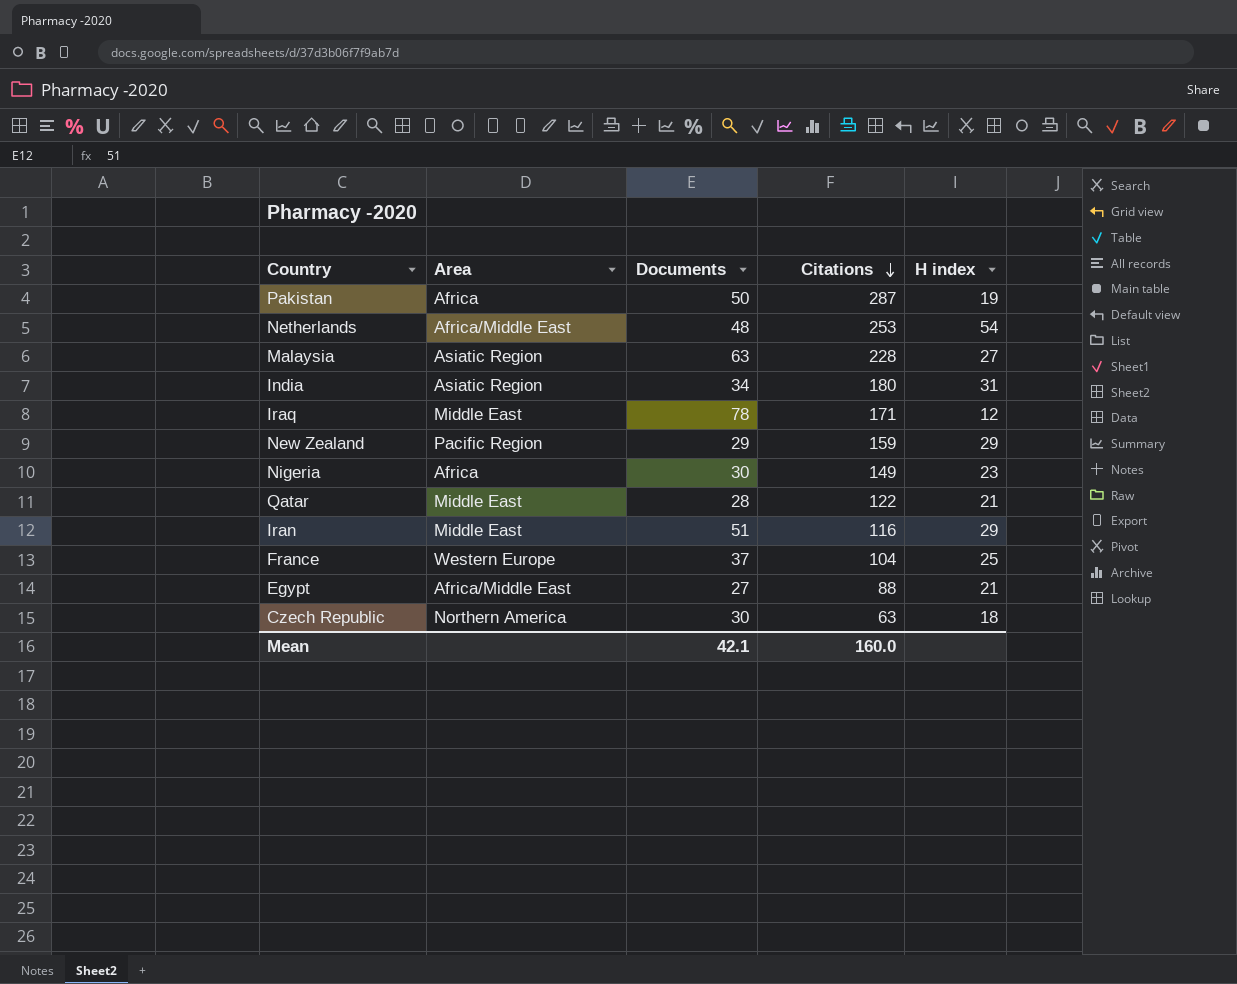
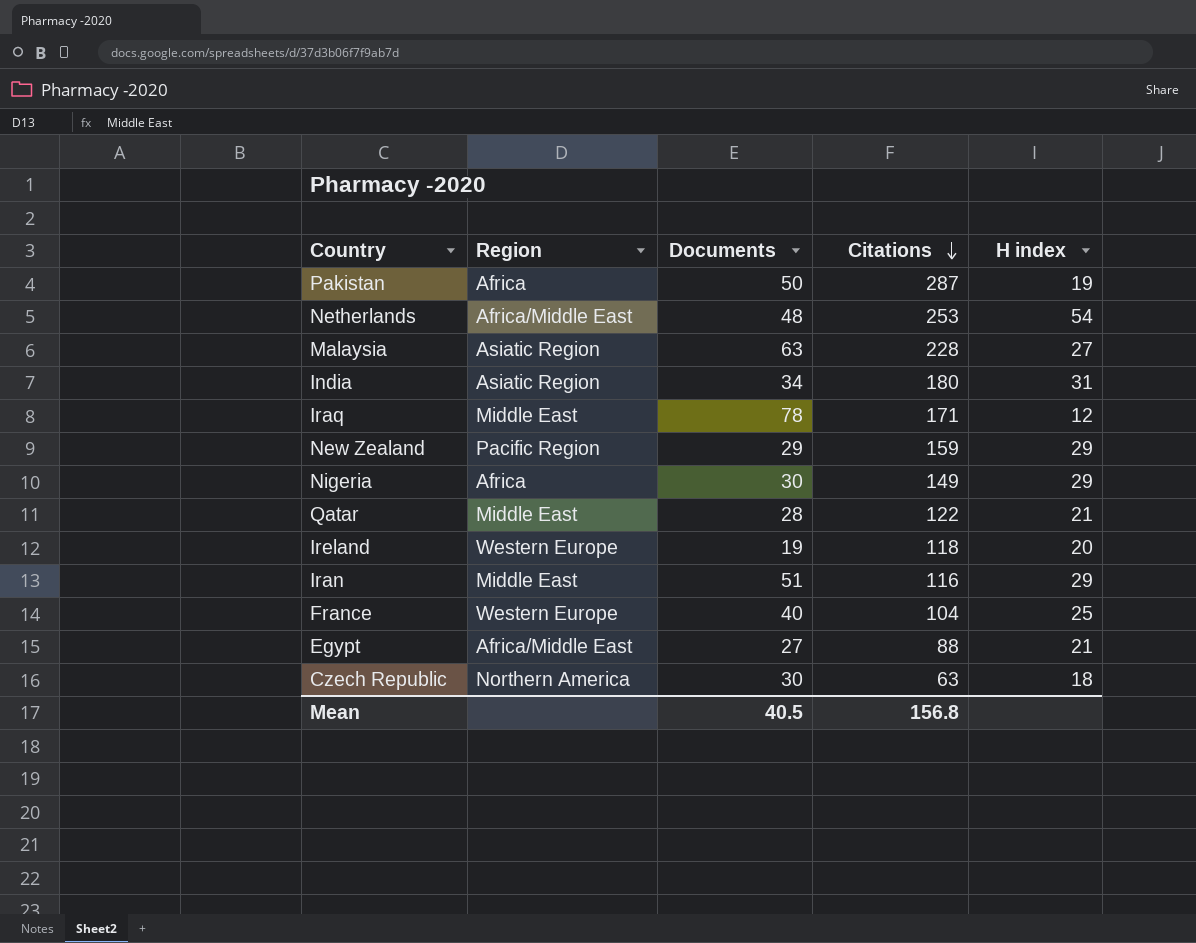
column name: Area -> Region
Nigeria | H index: 23 -> 29
row Ireland: none -> Western Europe | 19 | 118 | 20
France | Documents: 37 -> 40
Mean | Documents: 42.1 -> 40.5
Mean | Citations: 160.0 -> 156.8

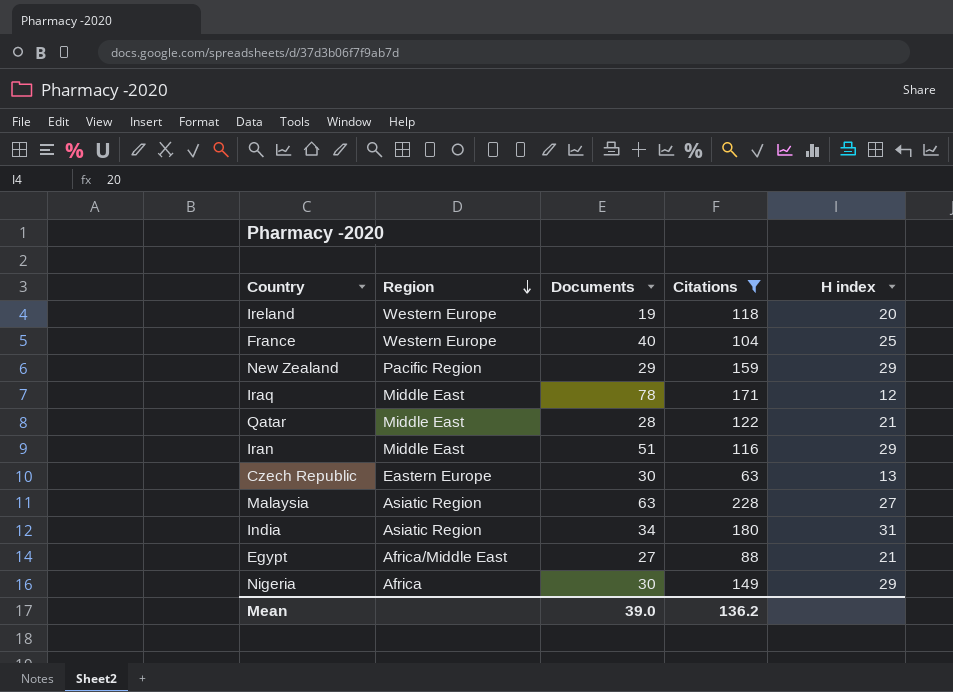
filter: none -> Citations <= 228
row order: Citations descending -> Region descending
Czech Republic | Region: Northern America -> Eastern Europe
Czech Republic | H index: 18 -> 13
Mean | Documents: 40.5 -> 39.0
Mean | Citations: 156.8 -> 136.2

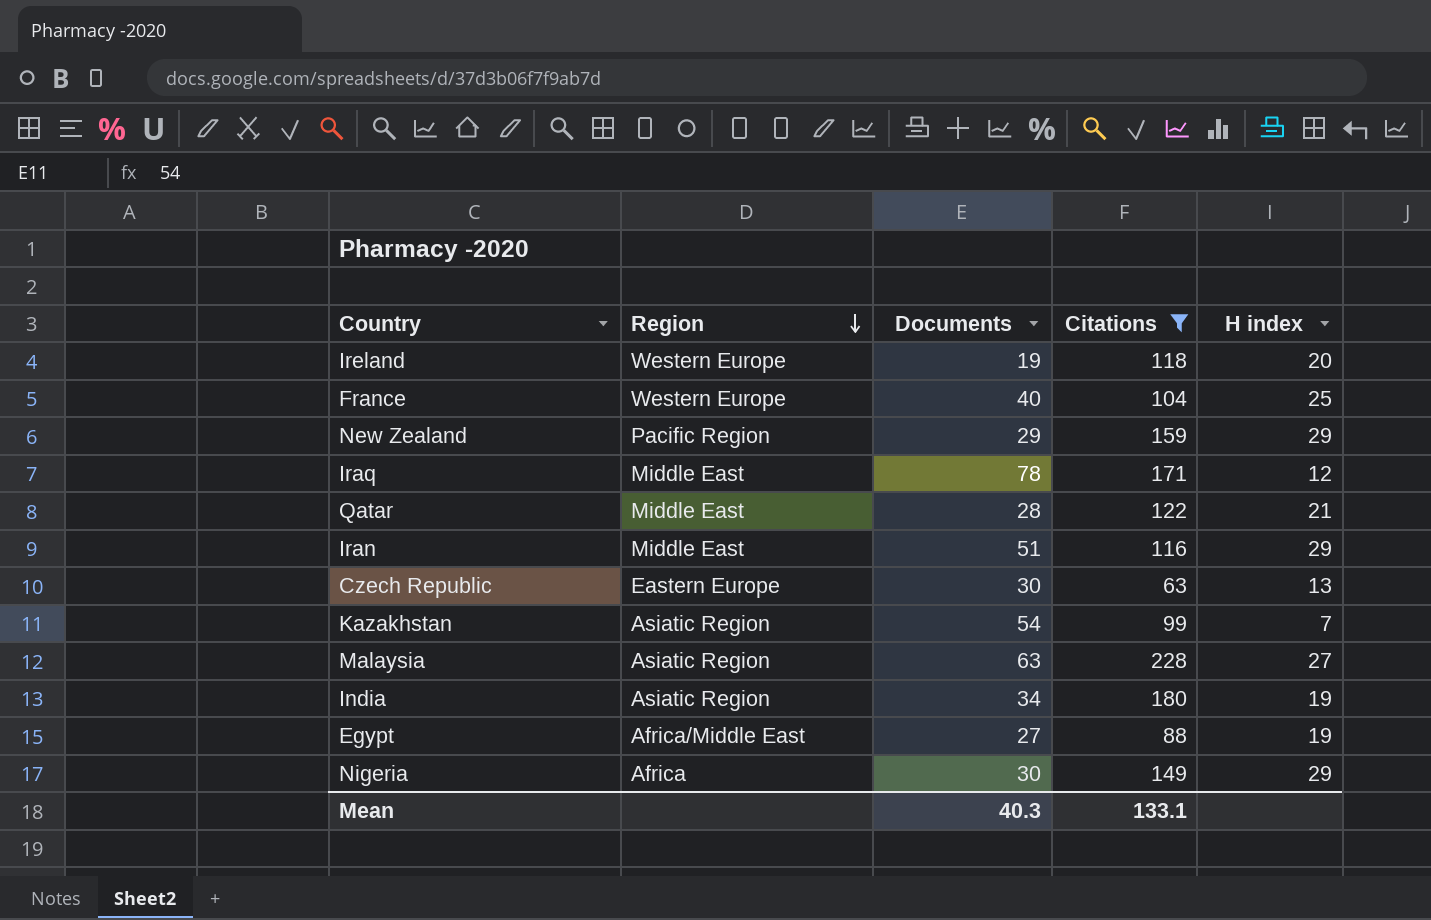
row Kazakhstan: none -> Asiatic Region | 54 | 99 | 7
India | H index: 31 -> 19
Egypt | H index: 21 -> 19
Mean | Documents: 39.0 -> 40.3
Mean | Citations: 136.2 -> 133.1

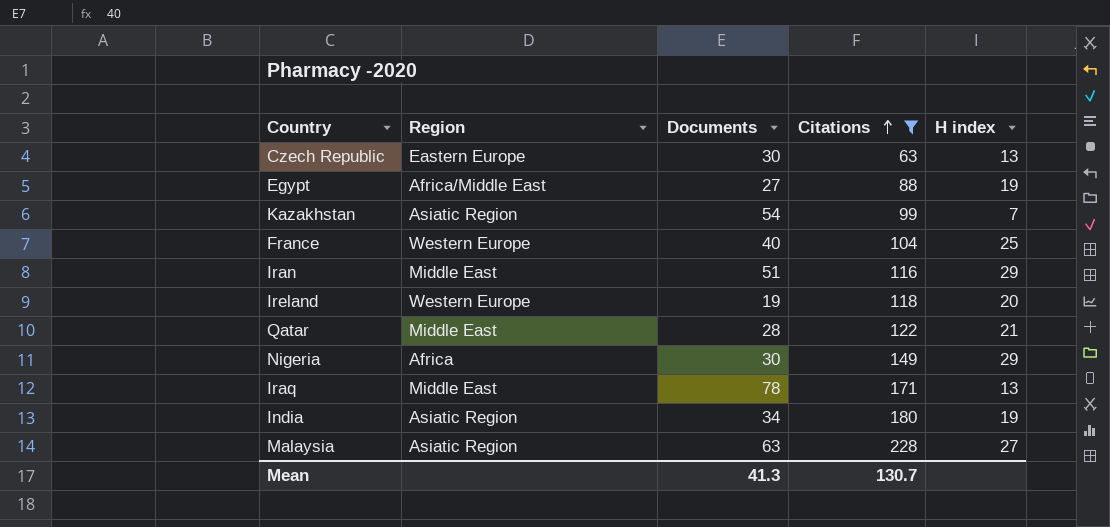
row order: Region descending -> Citations ascending
row New Zealand: Pacific Region | 29 | 159 | 29 -> none
Iraq | H index: 12 -> 13
Mean | Documents: 40.3 -> 41.3
Mean | Citations: 133.1 -> 130.7

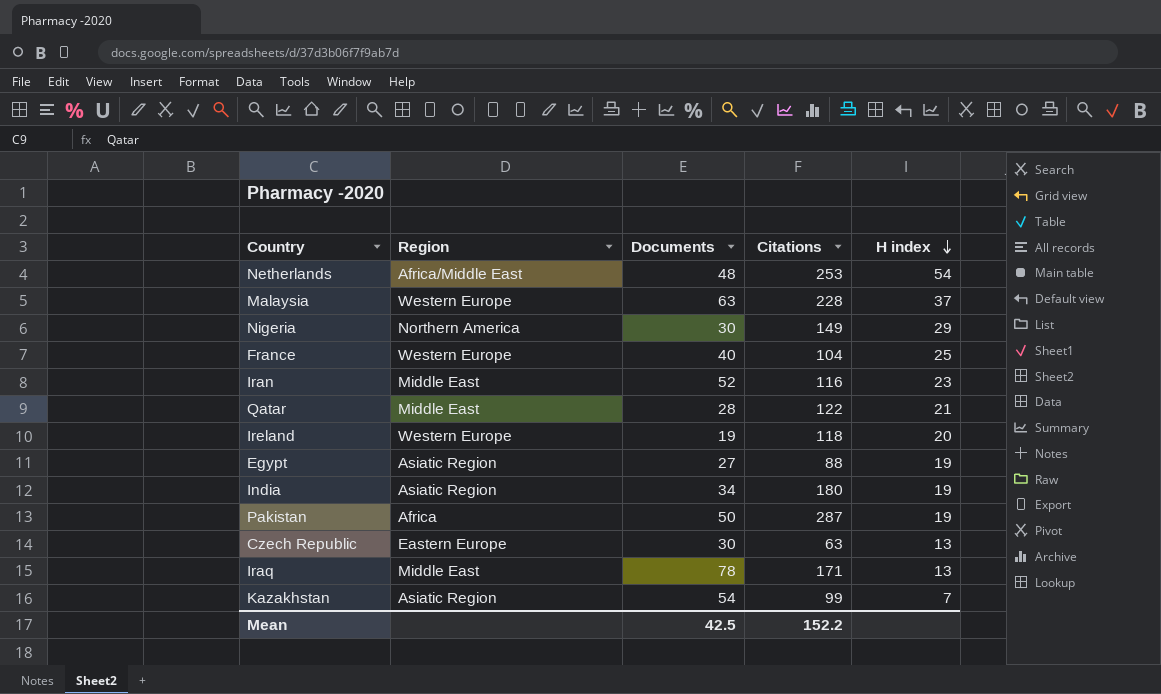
filter: Citations <= 228 -> none
row order: Citations ascending -> H index descending
Malaysia | Region: Asiatic Region -> Western Europe
Malaysia | H index: 27 -> 37
Nigeria | Region: Africa -> Northern America
Iran | Documents: 51 -> 52
Iran | H index: 29 -> 23
Egypt | Region: Africa/Middle East -> Asiatic Region
Mean | Documents: 41.3 -> 42.5
Mean | Citations: 130.7 -> 152.2

